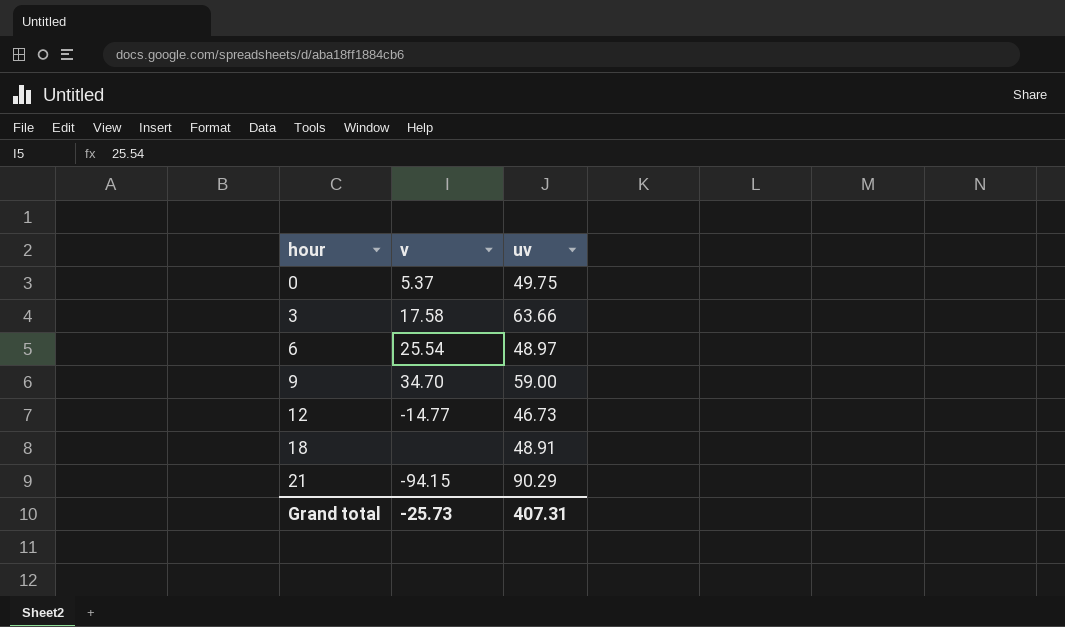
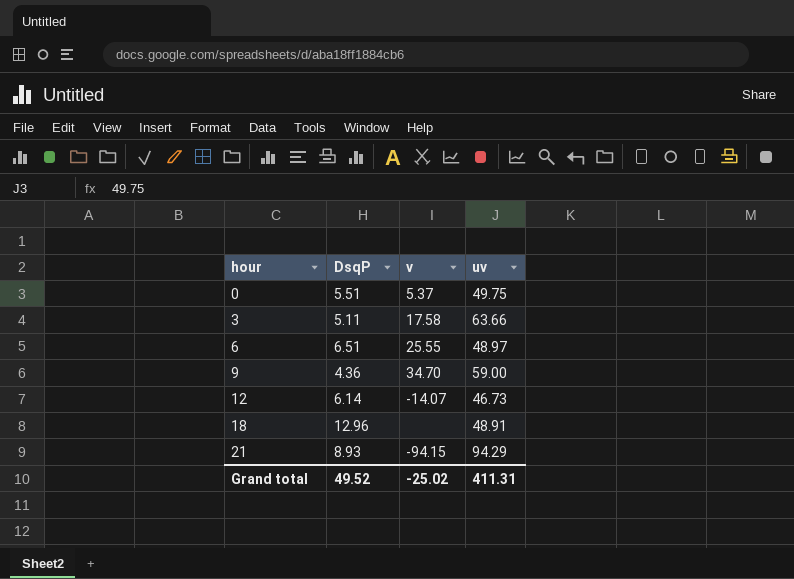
column DsqP | position: none -> 2
6 | v: 25.54 -> 25.55
12 | v: -14.77 -> -14.07
21 | uv: 90.29 -> 94.29
Grand total | v: -25.73 -> -25.02
Grand total | uv: 407.31 -> 411.31

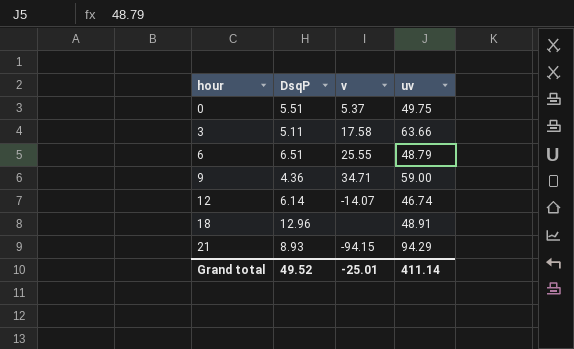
6 | uv: 48.97 -> 48.79
9 | v: 34.70 -> 34.71
12 | uv: 46.73 -> 46.74
Grand total | v: -25.02 -> -25.01
Grand total | uv: 411.31 -> 411.14

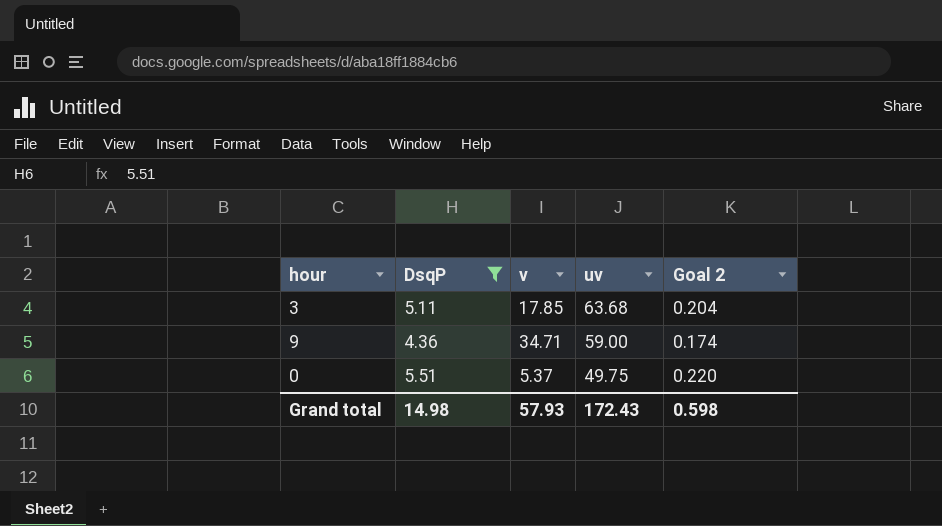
filter: none -> DsqP <= 5.51
row order: hour ascending -> uv descending
column Goal 2 | formula: none -> [DsqP] * 0.04
3 | v: 17.58 -> 17.85
3 | uv: 63.66 -> 63.68
Grand total | DsqP: 49.52 -> 14.98
Grand total | v: -25.01 -> 57.93
Grand total | uv: 411.14 -> 172.43

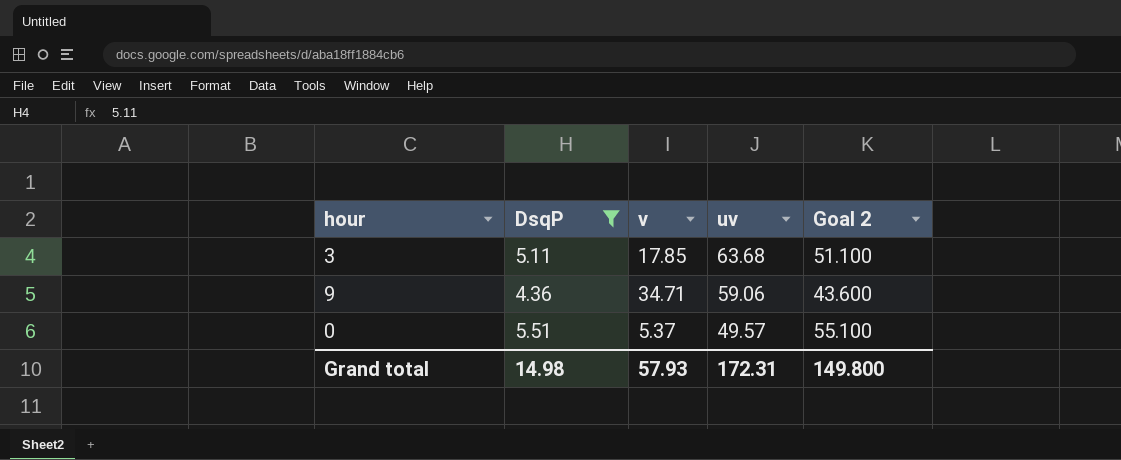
column Goal 2 | formula: [DsqP] * 0.04 -> [DsqP] * 10
9 | uv: 59.00 -> 59.06
0 | uv: 49.75 -> 49.57
Grand total | uv: 172.43 -> 172.31
Grand total | Goal 2: 0.598 -> 149.800

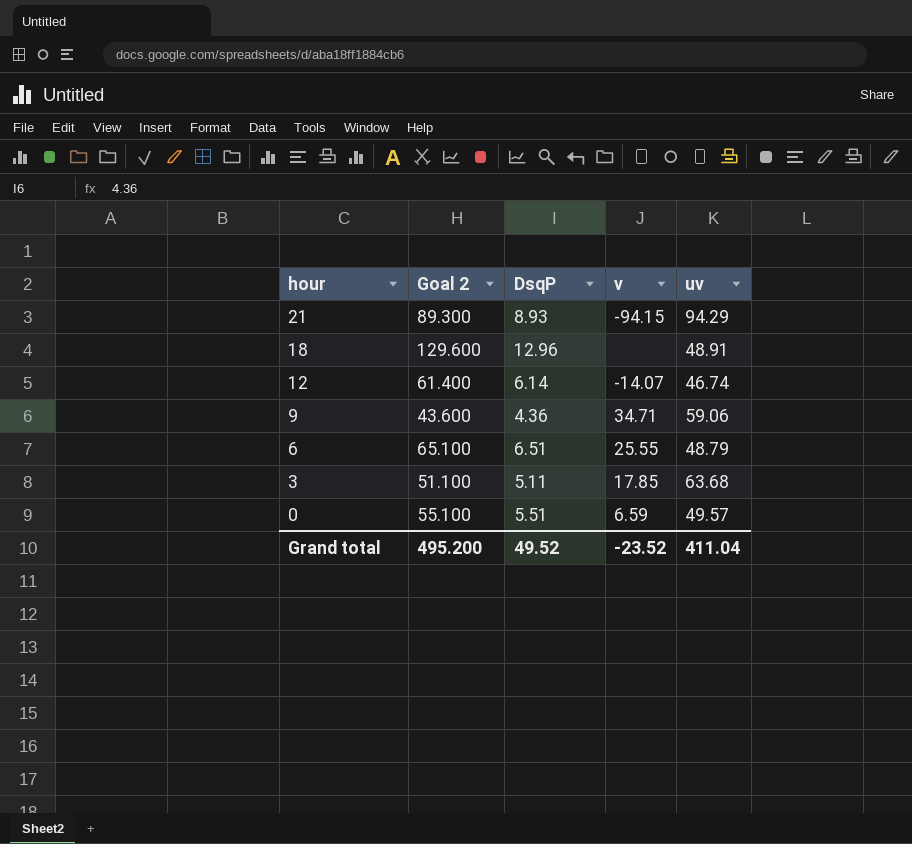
filter: DsqP <= 5.51 -> none
row order: uv descending -> hour descending
column Goal 2 | position: 5 -> 2
0 | v: 5.37 -> 6.59
Grand total | Goal 2: 149.800 -> 495.200
Grand total | DsqP: 14.98 -> 49.52
Grand total | v: 57.93 -> -23.52
Grand total | uv: 172.31 -> 411.04

